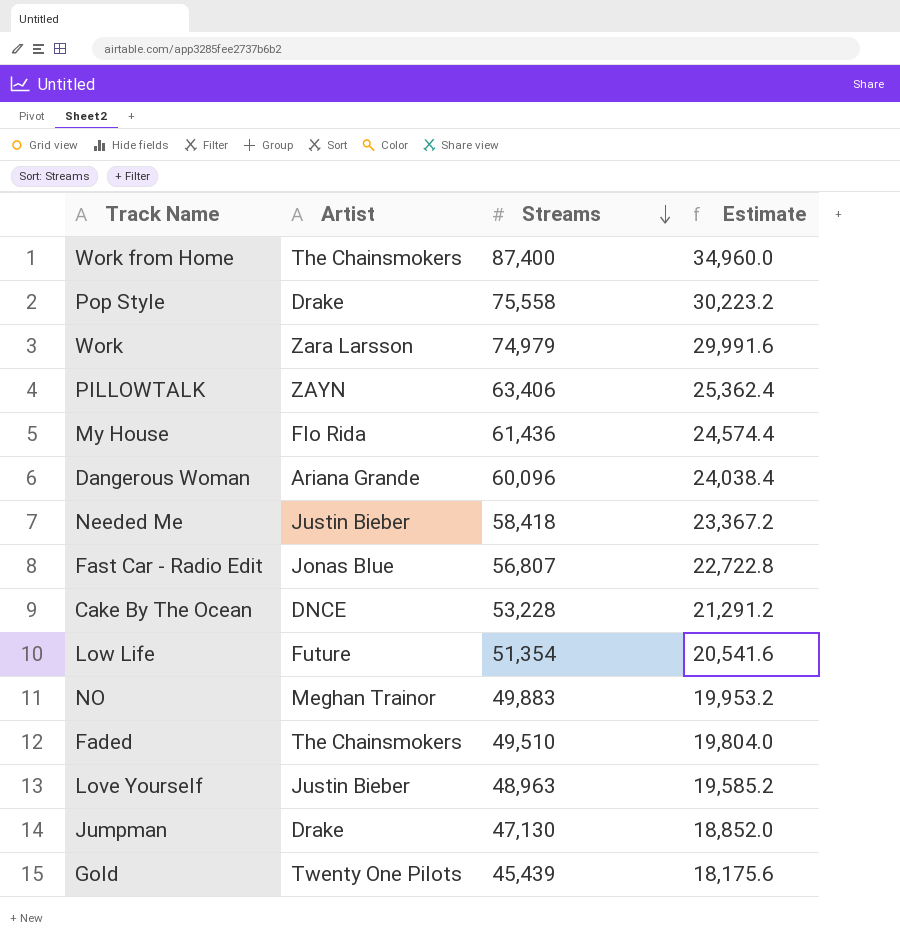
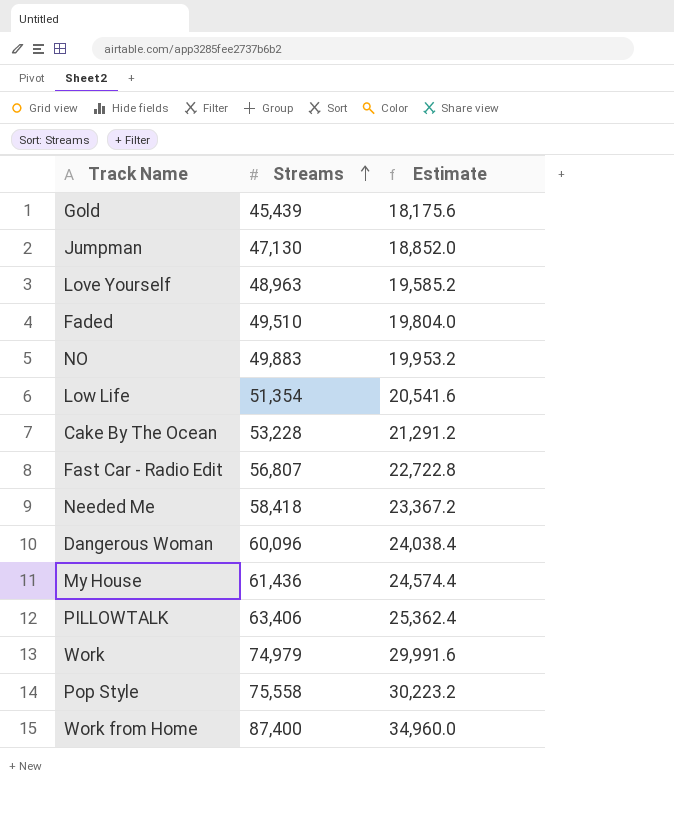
row order: Streams descending -> Streams ascending
column Artist | position: 2 -> none

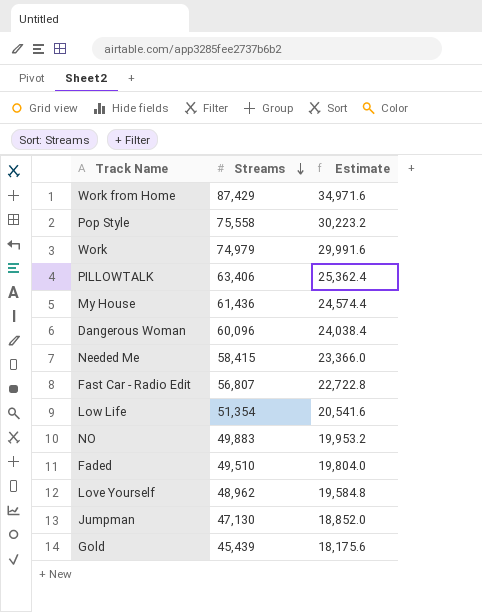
row order: Streams ascending -> Streams descending
row Cake By The Ocean: 53,228 | 21,291.2 -> none
Work from Home | Streams: 87,400 -> 87,429
Work from Home | Estimate: 34,960.0 -> 34,971.6
Needed Me | Streams: 58,418 -> 58,415
Needed Me | Estimate: 23,367.2 -> 23,366.0
Love Yourself | Streams: 48,963 -> 48,962
Love Yourself | Estimate: 19,585.2 -> 19,584.8

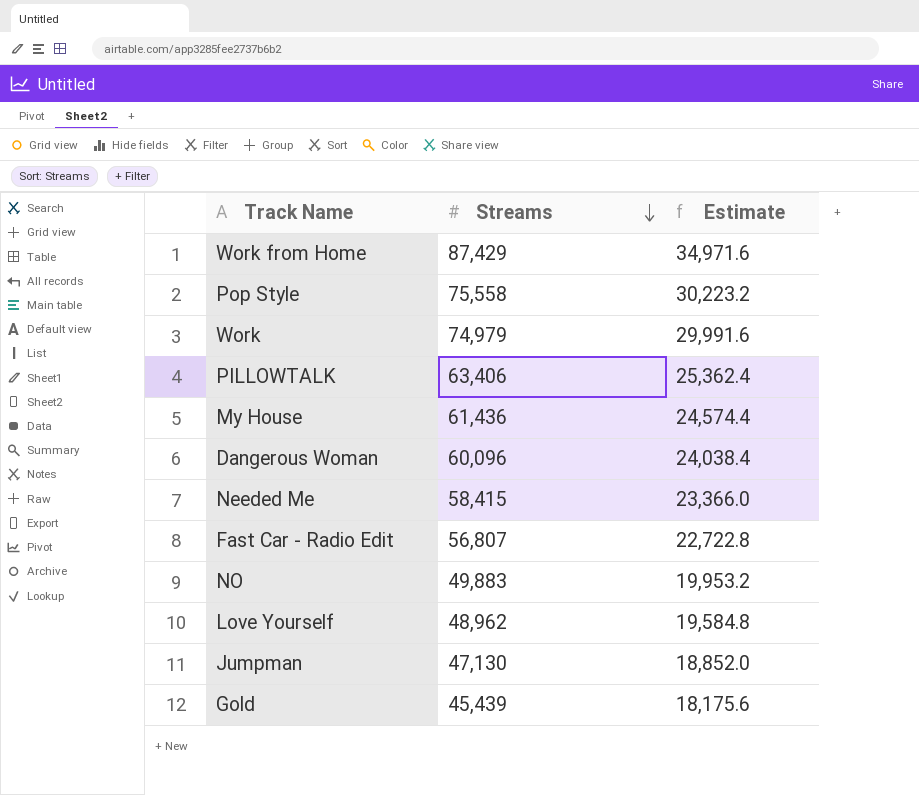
row Low Life: 51,354 | 20,541.6 -> none
row Faded: 49,510 | 19,804.0 -> none

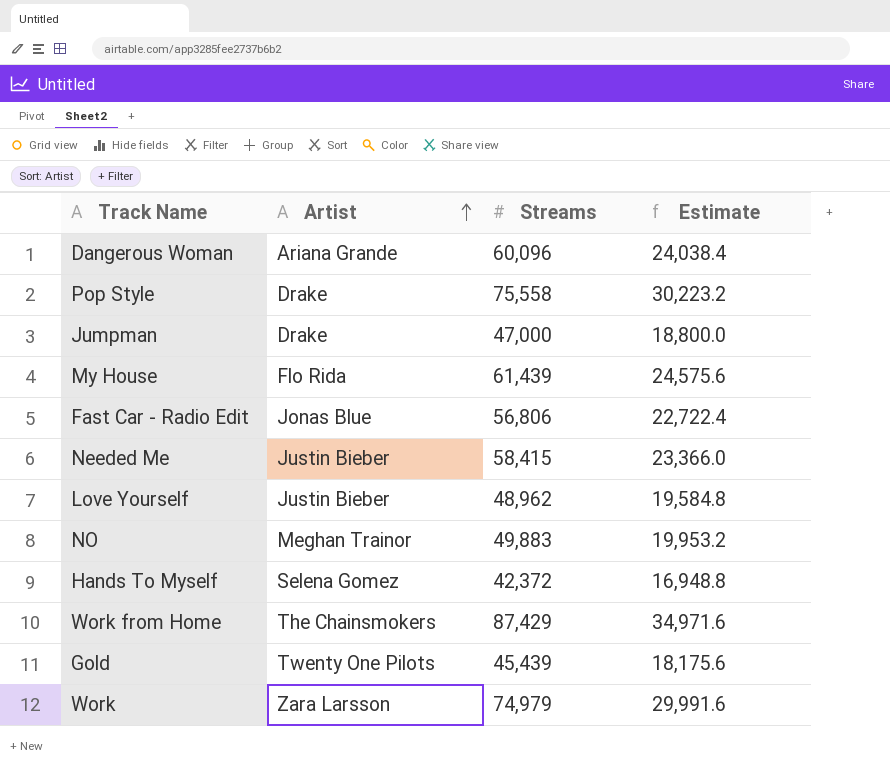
row order: Streams descending -> Artist ascending
column Artist | position: none -> 2
row PILLOWTALK: 63,406 | 25,362.4 -> none
Jumpman | Streams: 47,130 -> 47,000
Jumpman | Estimate: 18,852.0 -> 18,800.0
My House | Streams: 61,436 -> 61,439
My House | Estimate: 24,574.4 -> 24,575.6
Fast Car - Radio Edit | Streams: 56,807 -> 56,806
Fast Car - Radio Edit | Estimate: 22,722.8 -> 22,722.4
row Hands To Myself: none -> Selena Gomez | 42,372 | 16,948.8

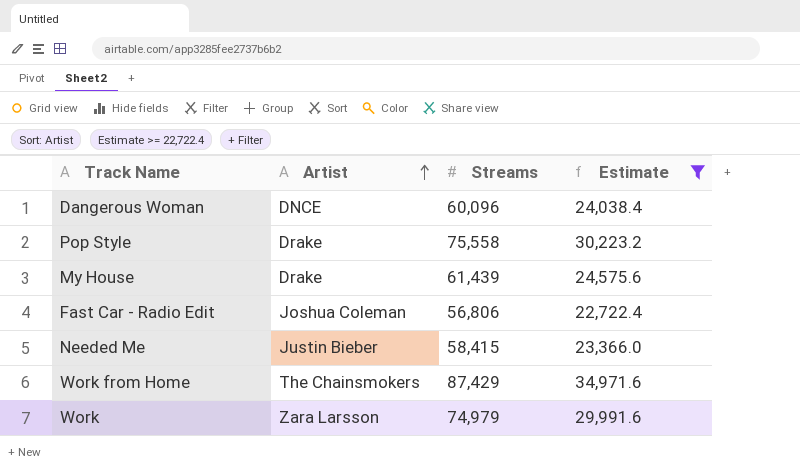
filter: none -> Estimate >= 22,722.4
Dangerous Woman | Artist: Ariana Grande -> DNCE
My House | Artist: Flo Rida -> Drake
Fast Car - Radio Edit | Artist: Jonas Blue -> Joshua Coleman

